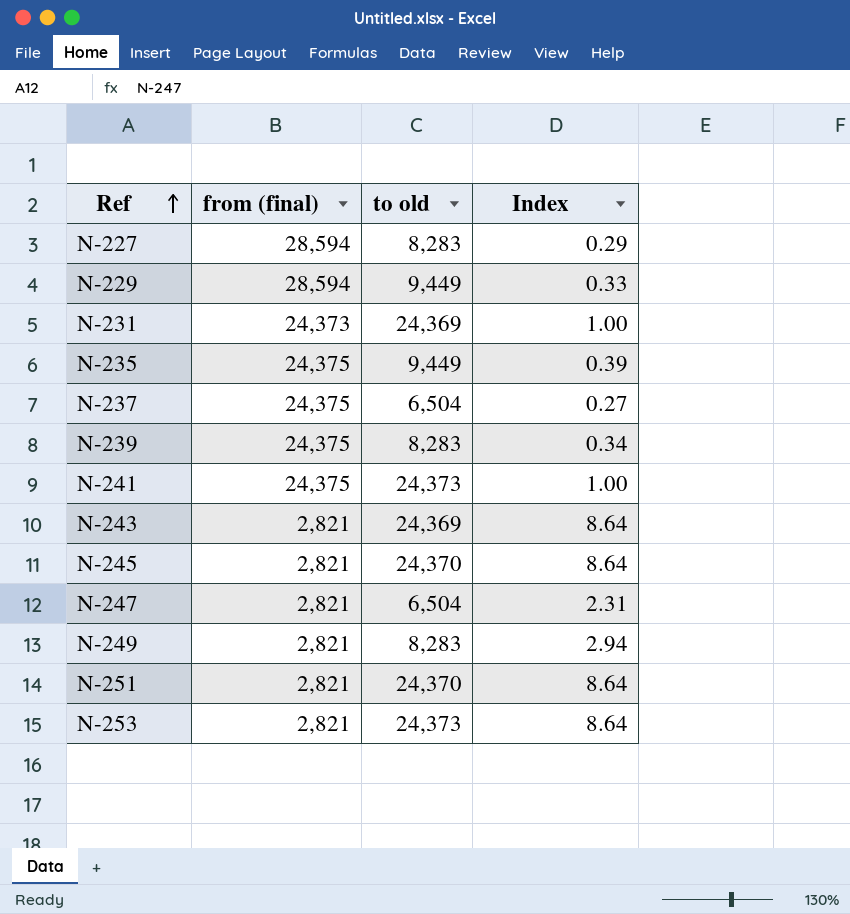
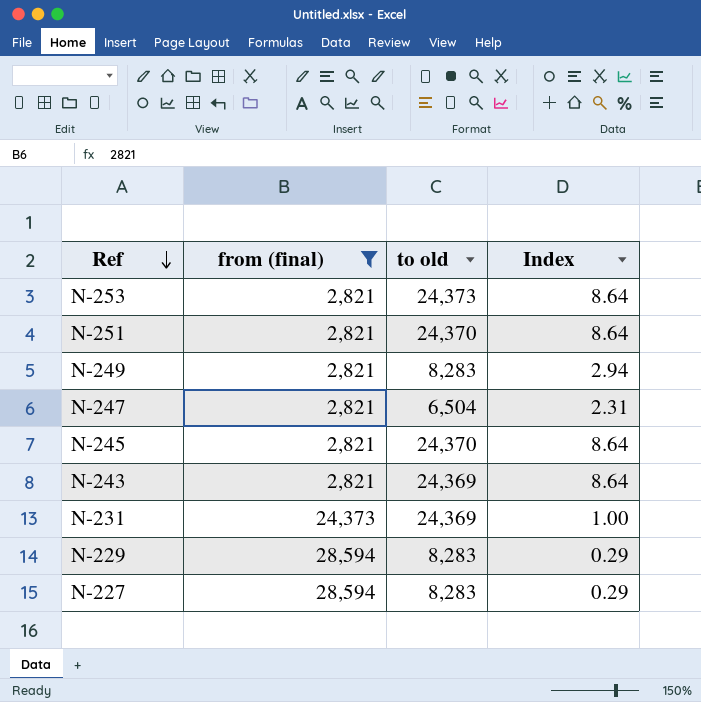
filter: none -> from (final) != 24,375
row order: Ref ascending -> Ref descending
N-229 | to old: 9,449 -> 8,283
N-229 | Index: 0.33 -> 0.29

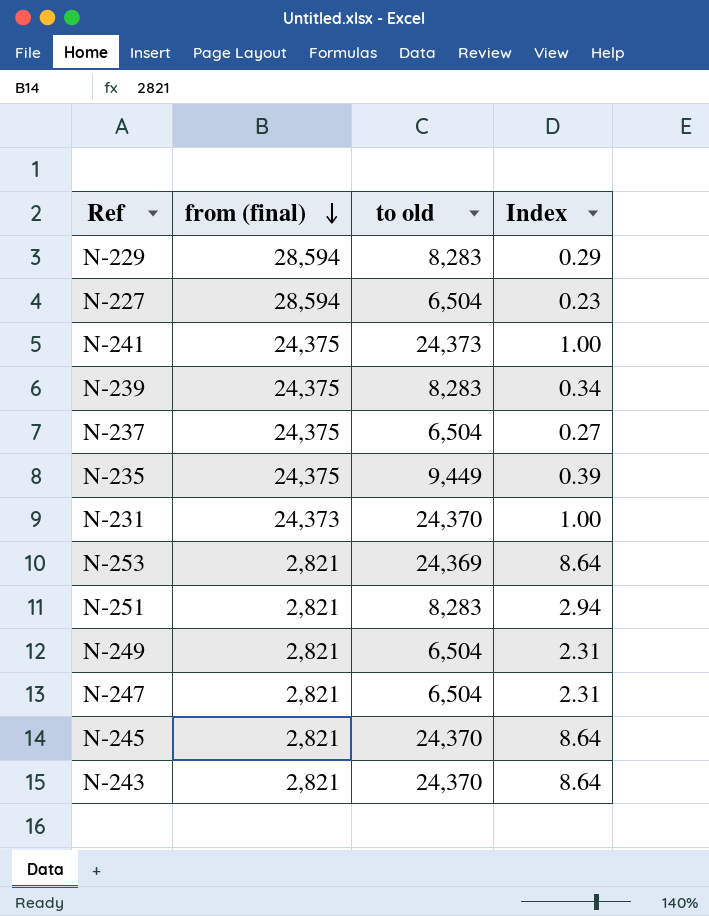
filter: from (final) != 24,375 -> none
row order: Ref descending -> from (final) descending
N-227 | to old: 8,283 -> 6,504
N-227 | Index: 0.29 -> 0.23
N-231 | to old: 24,369 -> 24,370
N-253 | to old: 24,373 -> 24,369
N-251 | to old: 24,370 -> 8,283
N-251 | Index: 8.64 -> 2.94
N-249 | to old: 8,283 -> 6,504
N-249 | Index: 2.94 -> 2.31
N-243 | to old: 24,369 -> 24,370

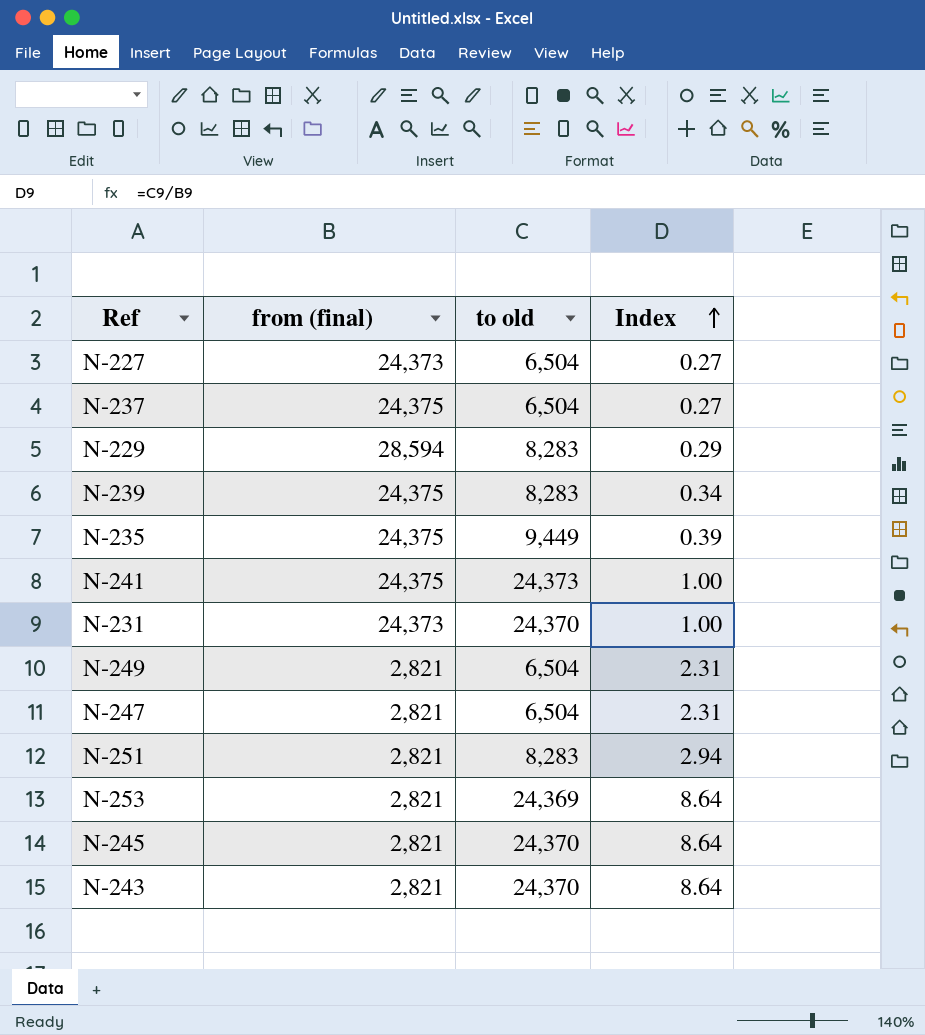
row order: from (final) descending -> Index ascending
N-227 | from (final): 28,594 -> 24,373
N-227 | Index: 0.23 -> 0.27

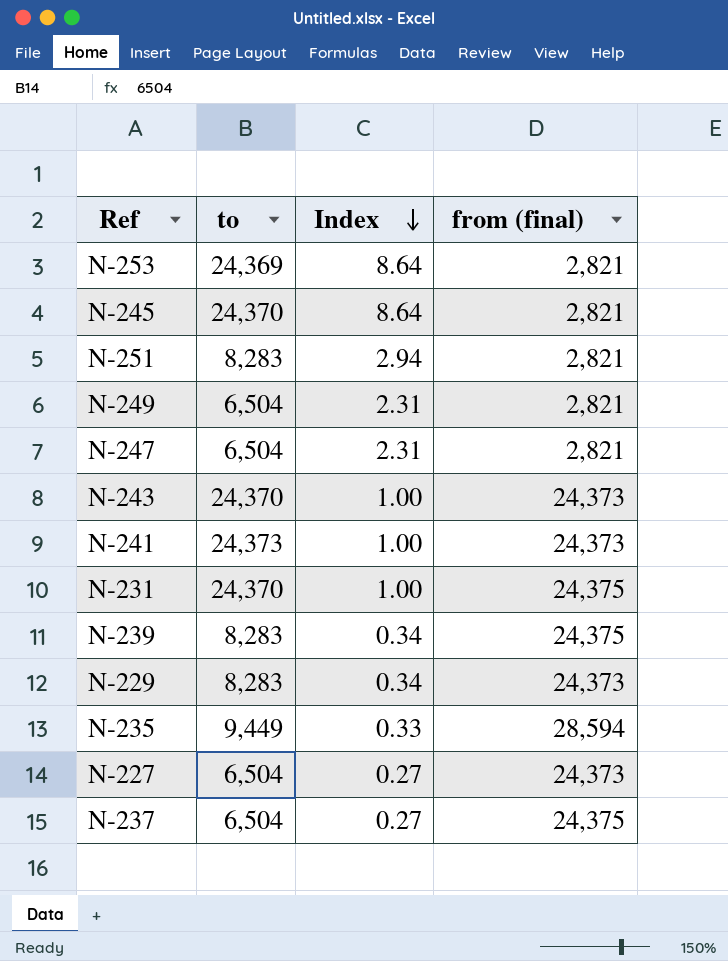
row order: Index ascending -> Index descending
column name: to old -> to
column from (final) | position: 2 -> 4
N-243 | Index: 8.64 -> 1.00
N-243 | from (final): 2,821 -> 24,373
N-241 | from (final): 24,375 -> 24,373
N-231 | from (final): 24,373 -> 24,375
N-229 | Index: 0.29 -> 0.34
N-229 | from (final): 28,594 -> 24,373
N-235 | Index: 0.39 -> 0.33
N-235 | from (final): 24,375 -> 28,594

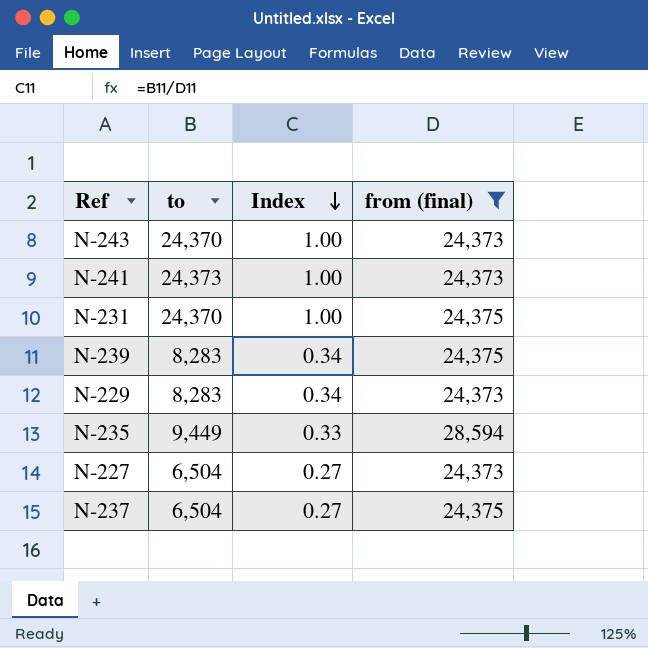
filter: none -> from (final) != 2,821

